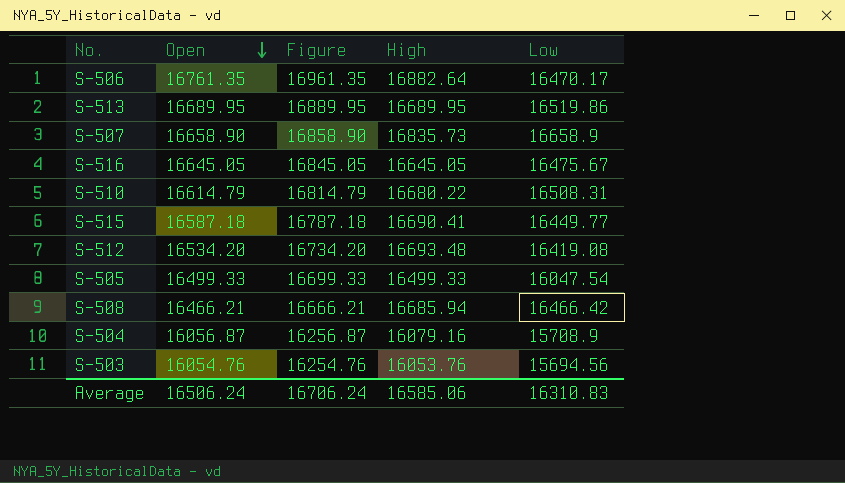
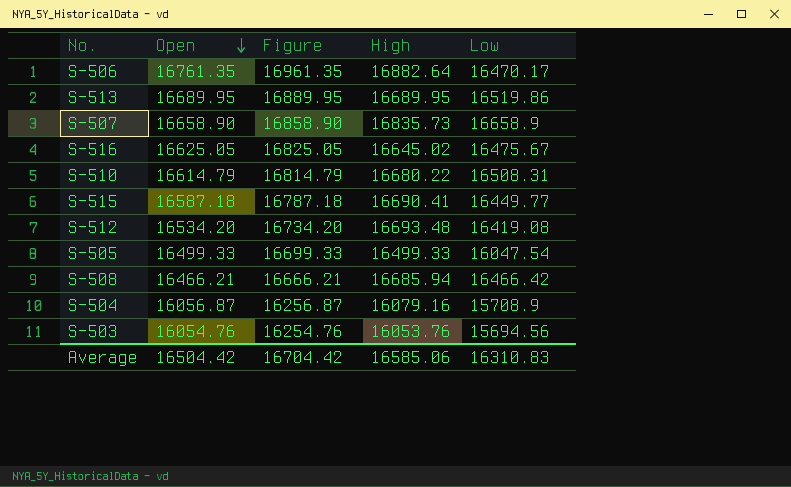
S-516 | Open: 16645.05 -> 16625.05
S-516 | Figure: 16845.05 -> 16825.05
S-516 | High: 16645.05 -> 16645.02
Average | Open: 16506.24 -> 16504.42
Average | Figure: 16706.24 -> 16704.42

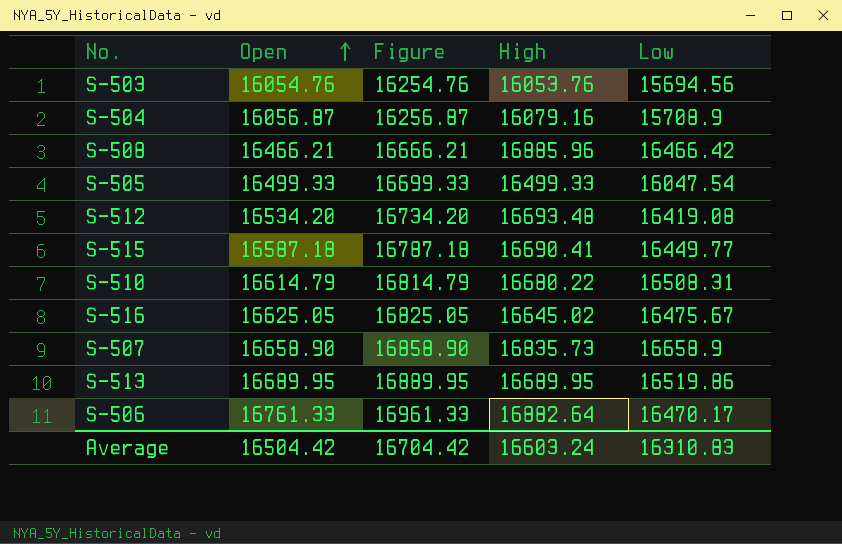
row order: Open descending -> Open ascending
S-508 | High: 16685.94 -> 16885.96
S-506 | Open: 16761.35 -> 16761.33
S-506 | Figure: 16961.35 -> 16961.33
Average | High: 16585.06 -> 16603.24

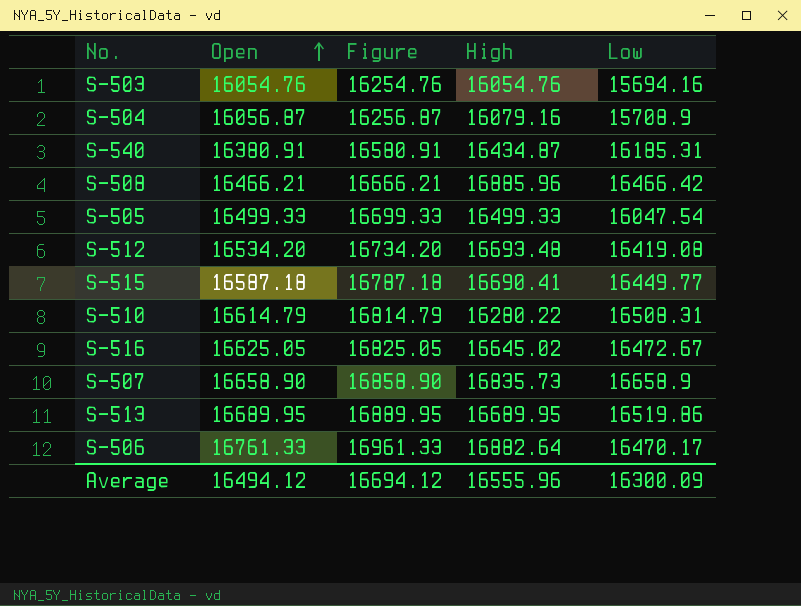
S-503 | High: 16053.76 -> 16054.76
S-503 | Low: 15694.56 -> 15694.16
row S-540: none -> 16380.91 | 16580.91 | 16434.87 | 16185.31
S-510 | High: 16680.22 -> 16280.22
S-516 | Low: 16475.67 -> 16472.67
Average | Open: 16504.42 -> 16494.12
Average | Figure: 16704.42 -> 16694.12
Average | High: 16603.24 -> 16555.96
Average | Low: 16310.83 -> 16300.09

